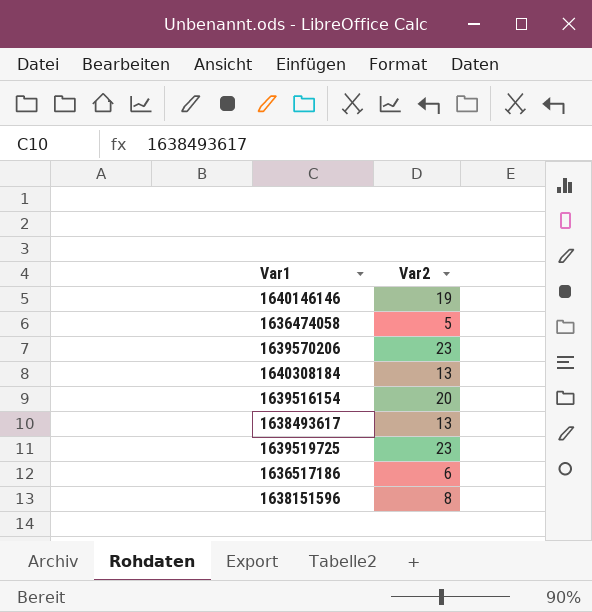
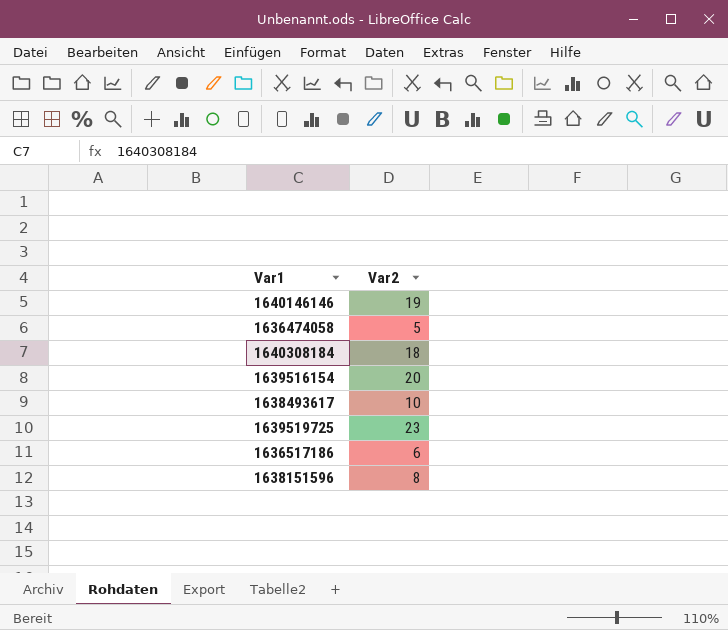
row 1639570206: 23 -> none
1640308184 | Var2: 13 -> 18
1638493617 | Var2: 13 -> 10

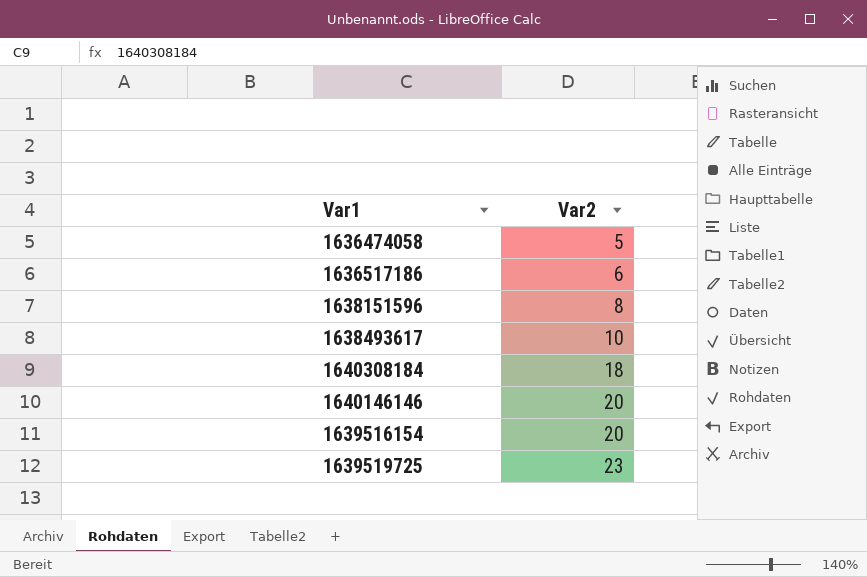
row order: none -> Var2 ascending
1640146146 | Var2: 19 -> 20

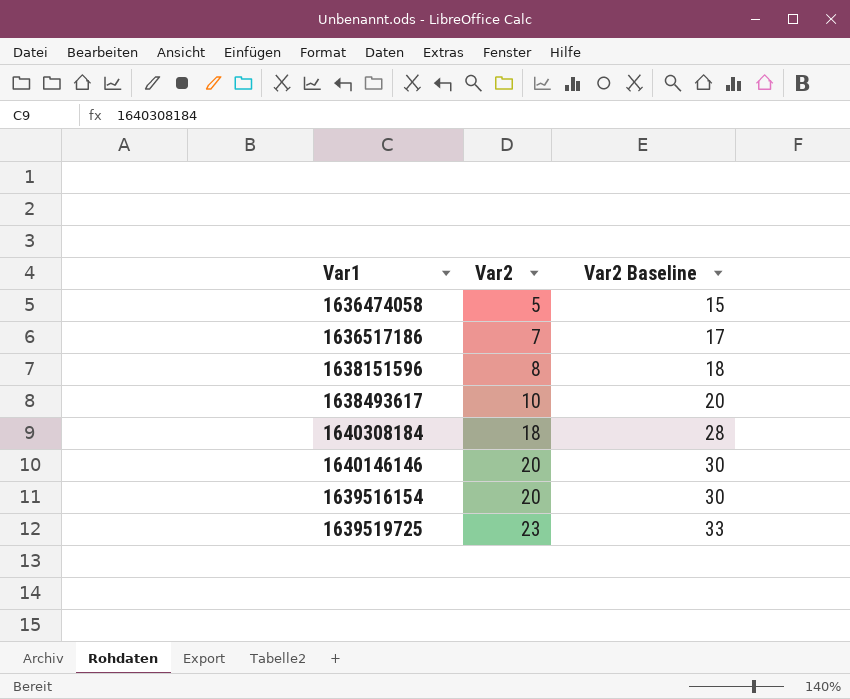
column Var2 Baseline | formula: none -> [Var2] + 10
1636517186 | Var2: 6 -> 7

